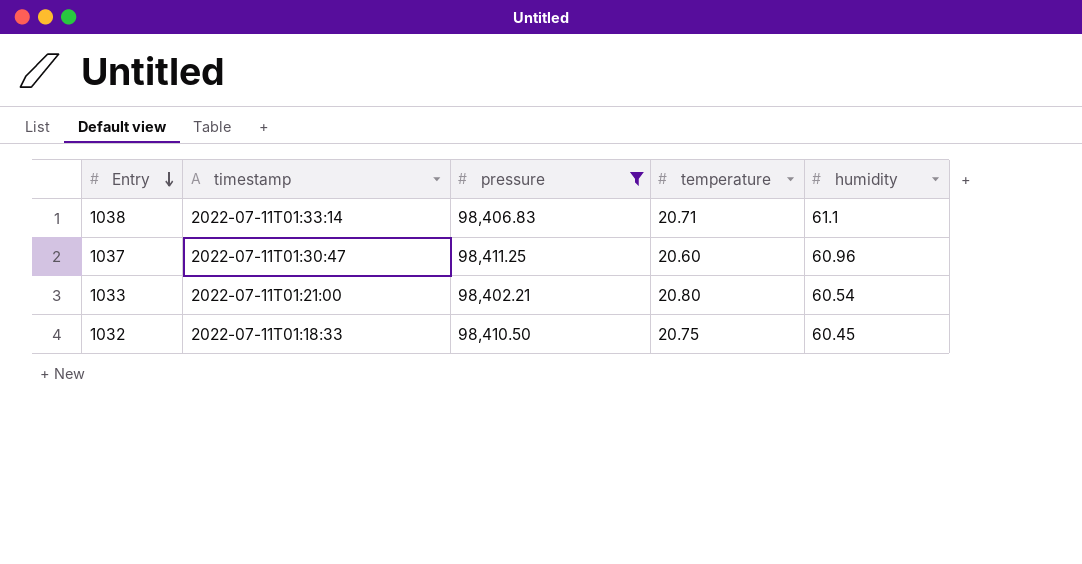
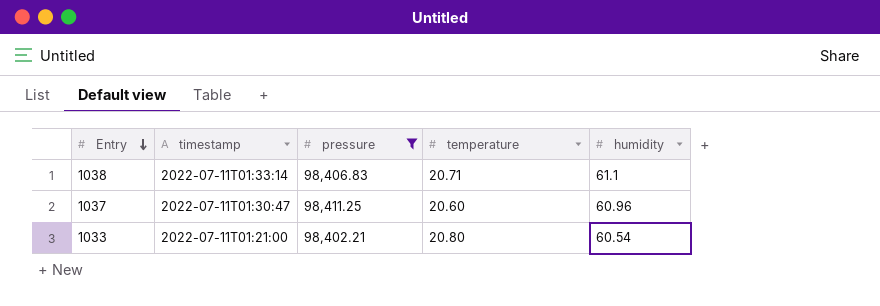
row 1032: 2022-07-11T01:18:33 | 98,410.50 | 20.75 | 60.45 -> none

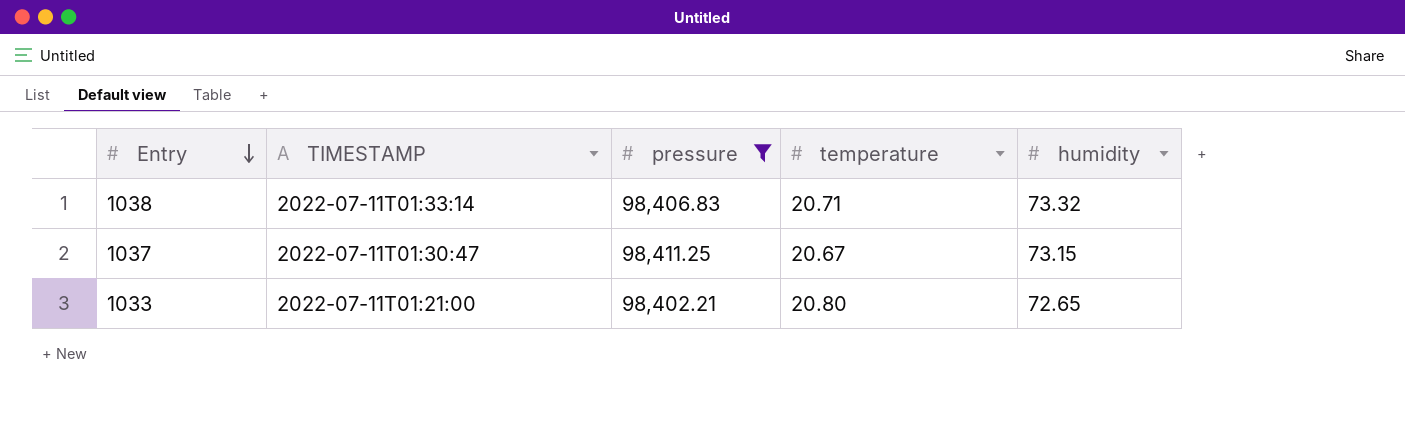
column name: timestamp -> TIMESTAMP
1038 | humidity: 61.1 -> 73.32
1037 | temperature: 20.60 -> 20.67
1037 | humidity: 60.96 -> 73.15
1033 | humidity: 60.54 -> 72.65

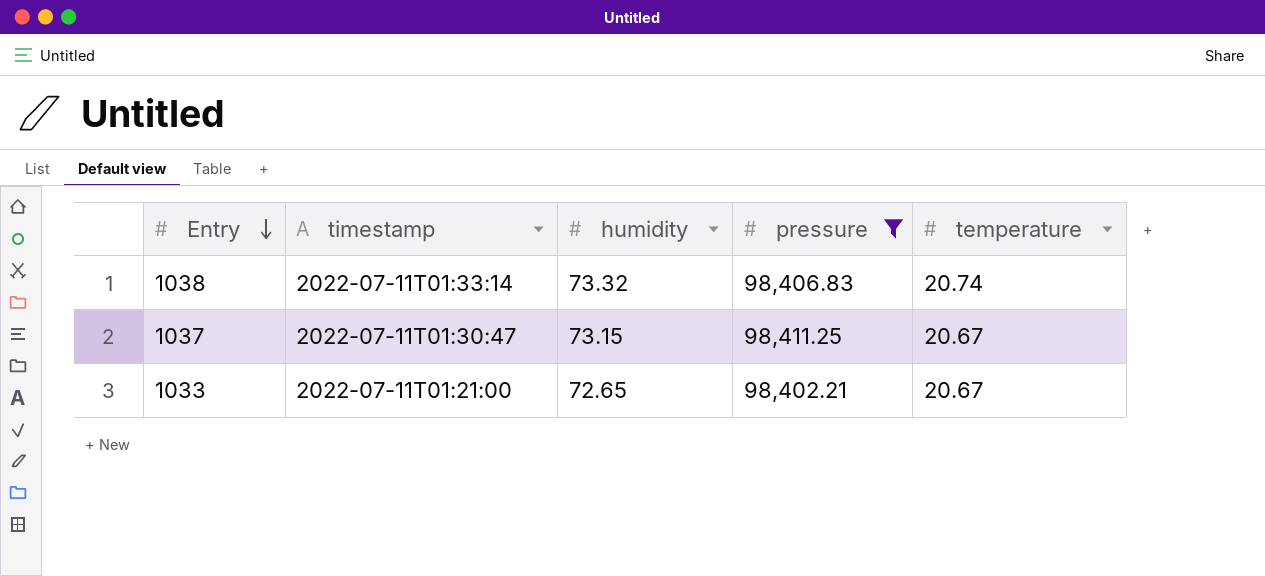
column name: TIMESTAMP -> timestamp
column humidity | position: 5 -> 3
1038 | temperature: 20.71 -> 20.74
1033 | temperature: 20.80 -> 20.67

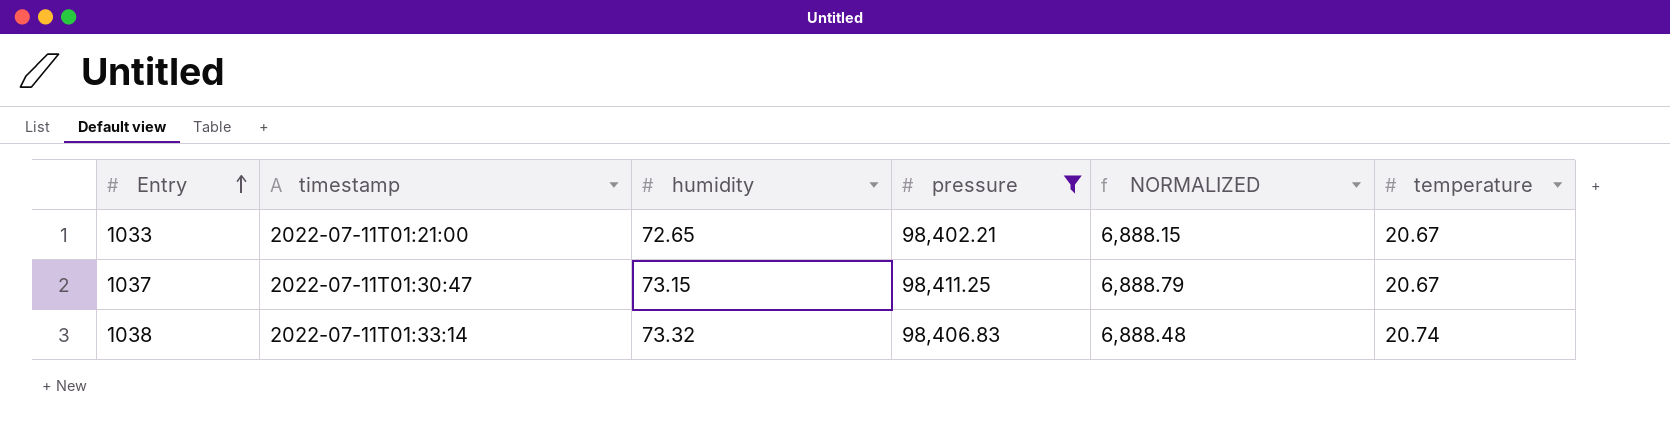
row order: Entry descending -> Entry ascending
column NORMALIZED | formula: none -> [pressure] * 0.07

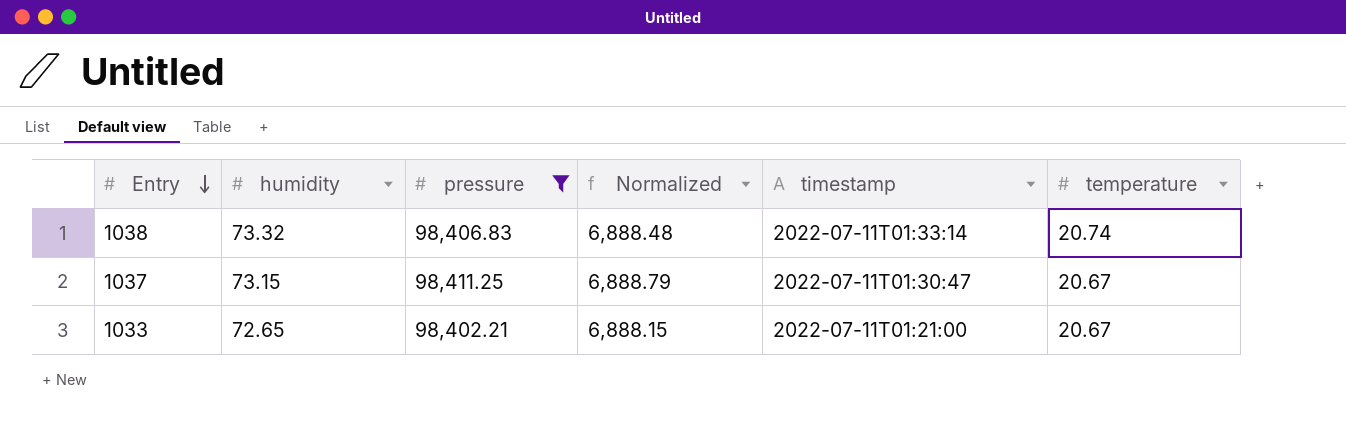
row order: Entry ascending -> Entry descending
column name: NORMALIZED -> Normalized
column timestamp | position: 2 -> 5

